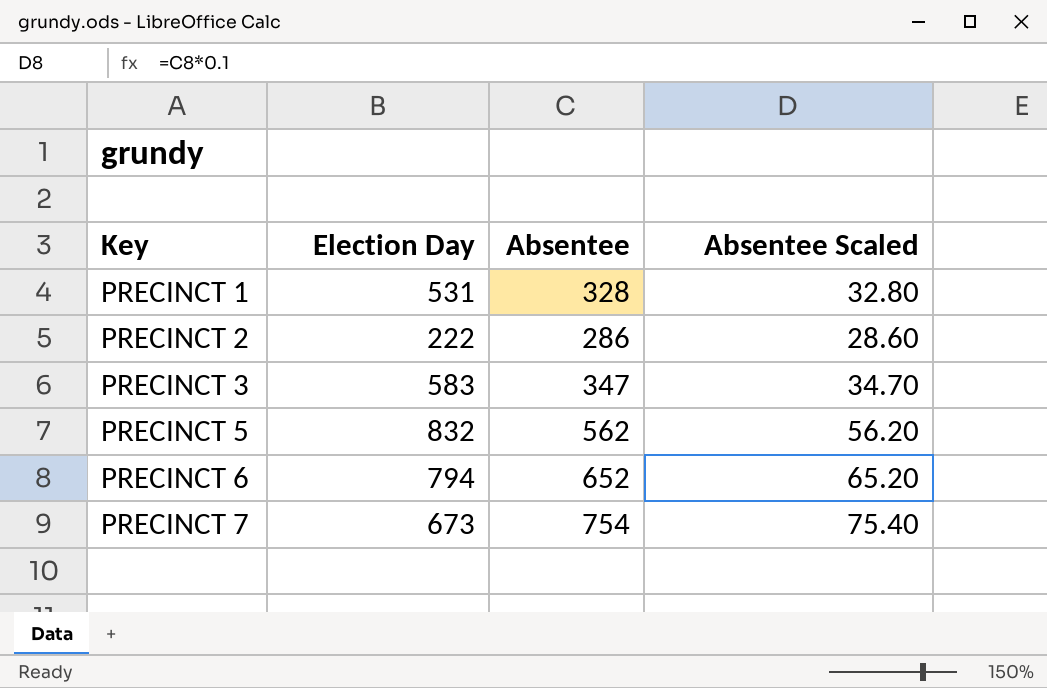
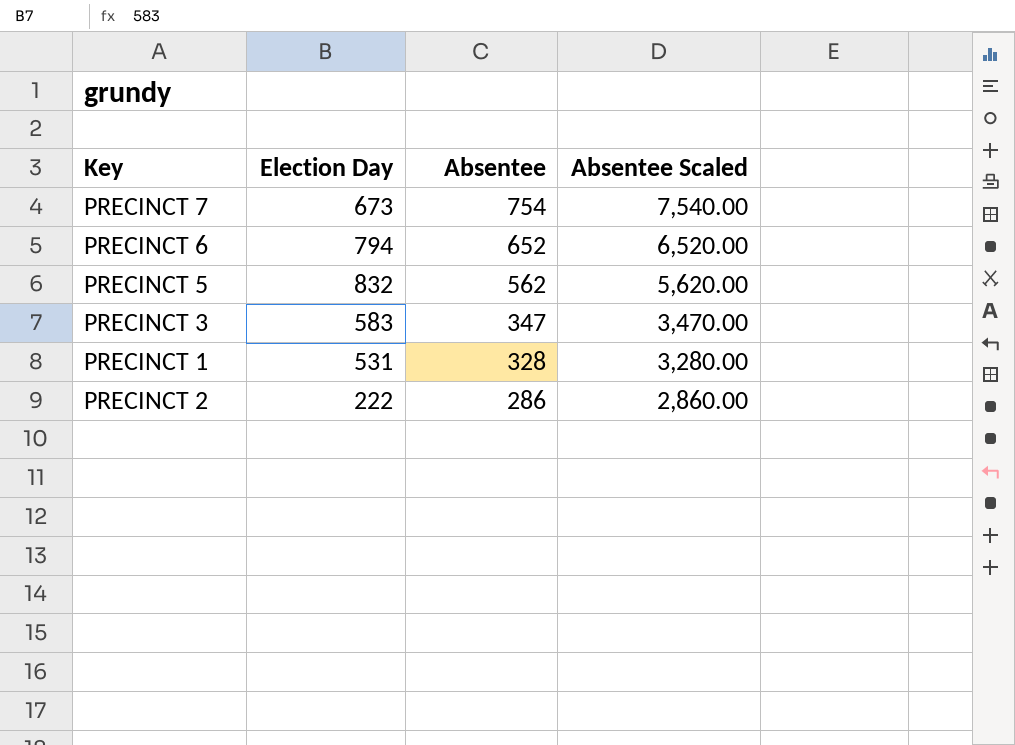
row order: Key ascending -> Absentee descending
column Absentee Scaled | formula: [Absentee] * 0.1 -> [Absentee] * 10

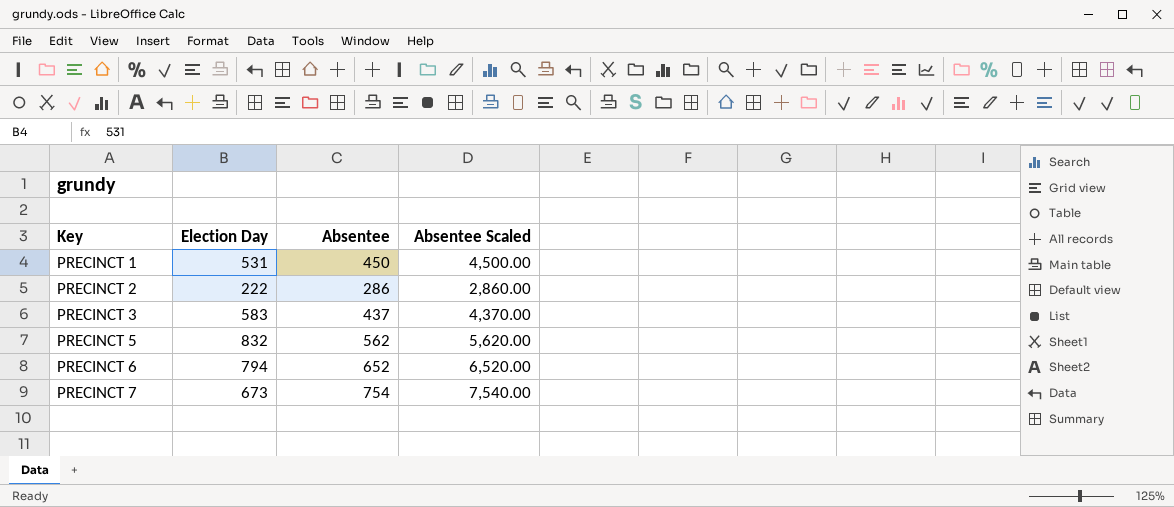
row order: Absentee descending -> Key ascending
PRECINCT 1 | Absentee: 328 -> 450
PRECINCT 1 | Absentee Scaled: 3,280.00 -> 4,500.00
PRECINCT 3 | Absentee: 347 -> 437
PRECINCT 3 | Absentee Scaled: 3,470.00 -> 4,370.00

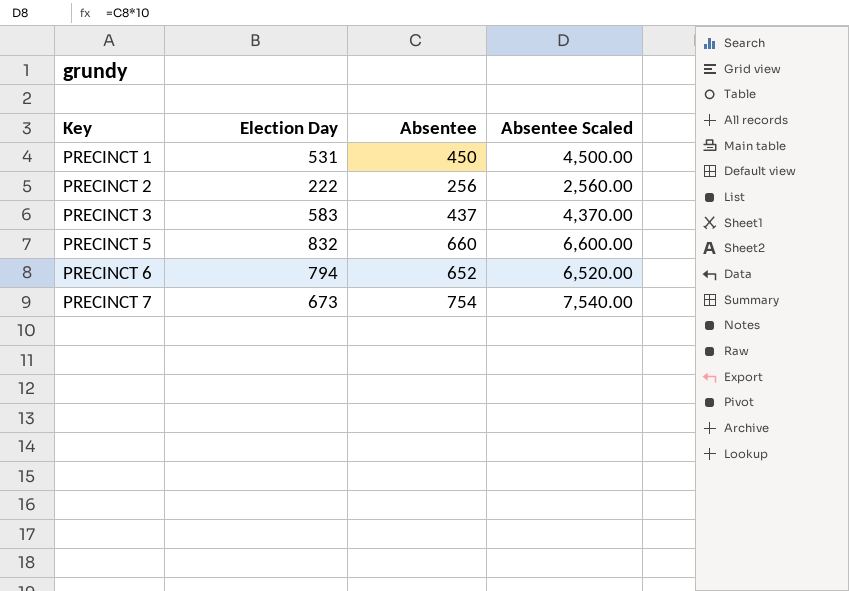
PRECINCT 2 | Absentee: 286 -> 256
PRECINCT 2 | Absentee Scaled: 2,860.00 -> 2,560.00
PRECINCT 5 | Absentee: 562 -> 660
PRECINCT 5 | Absentee Scaled: 5,620.00 -> 6,600.00

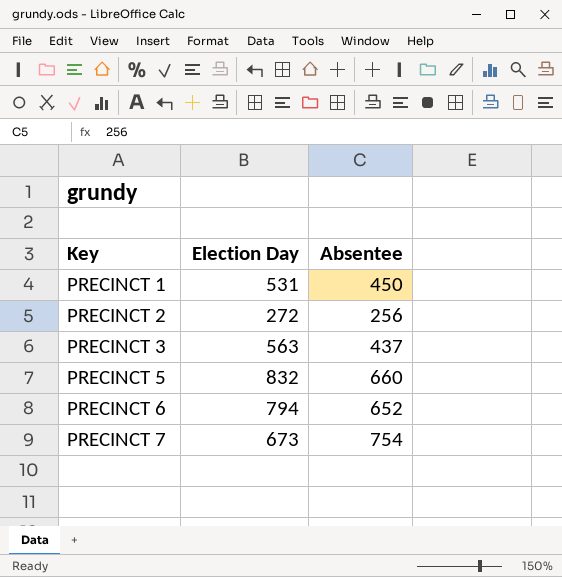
column Absentee Scaled | formula: [Absentee] * 10 -> none
PRECINCT 2 | Election Day: 222 -> 272
PRECINCT 3 | Election Day: 583 -> 563

